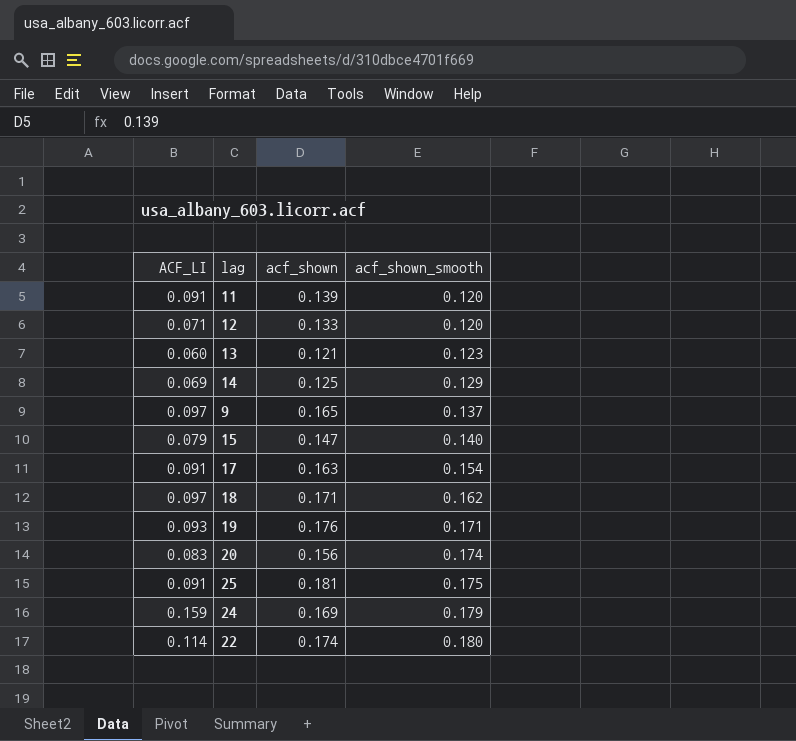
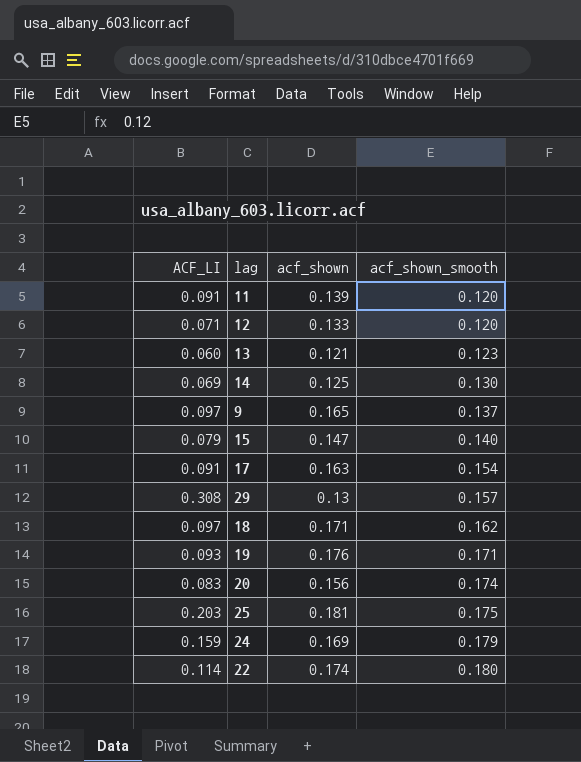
14 | acf_shown_smooth: 0.129 -> 0.130
row 29: none -> 0.308 | 0.13 | 0.157
25 | ACF_LI: 0.091 -> 0.203

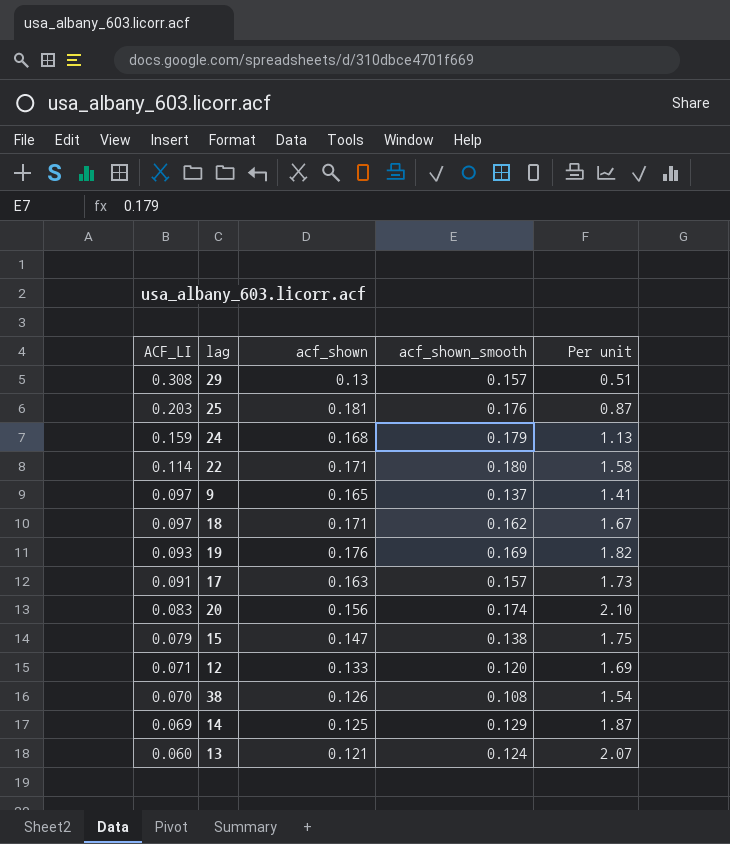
row order: acf_shown_smooth ascending -> ACF_LI descending
column Per unit | formula: none -> [acf_shown_smooth] / [ACF_LI]
row 11: 0.091 | 0.139 | 0.120 -> none
25 | acf_shown_smooth: 0.175 -> 0.176
24 | acf_shown: 0.169 -> 0.168
22 | acf_shown: 0.174 -> 0.171
19 | acf_shown_smooth: 0.171 -> 0.169
17 | acf_shown_smooth: 0.154 -> 0.157
15 | acf_shown_smooth: 0.140 -> 0.138
row 38: none -> 0.070 | 0.126 | 0.108 | 1.54
14 | acf_shown_smooth: 0.130 -> 0.129
13 | acf_shown_smooth: 0.123 -> 0.124

